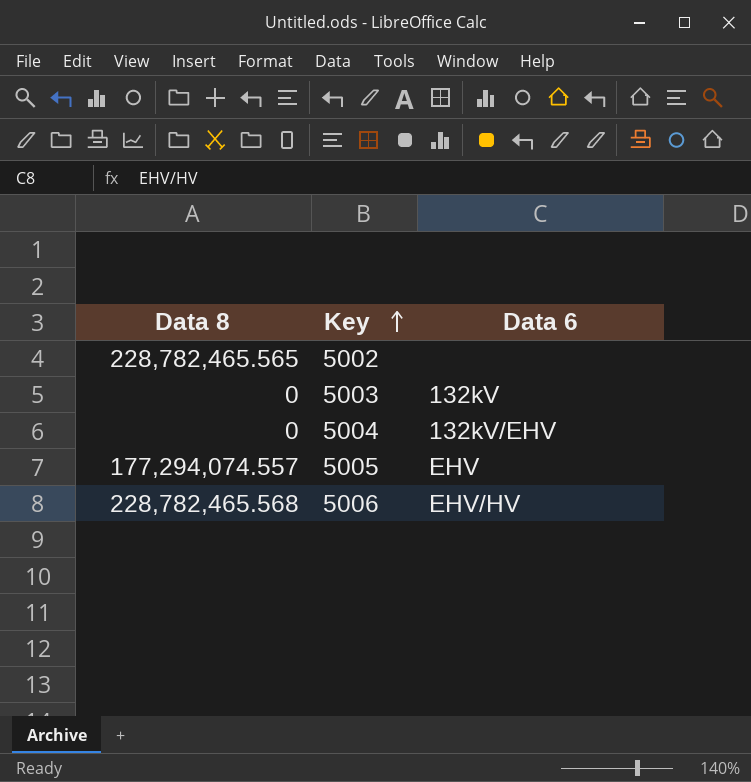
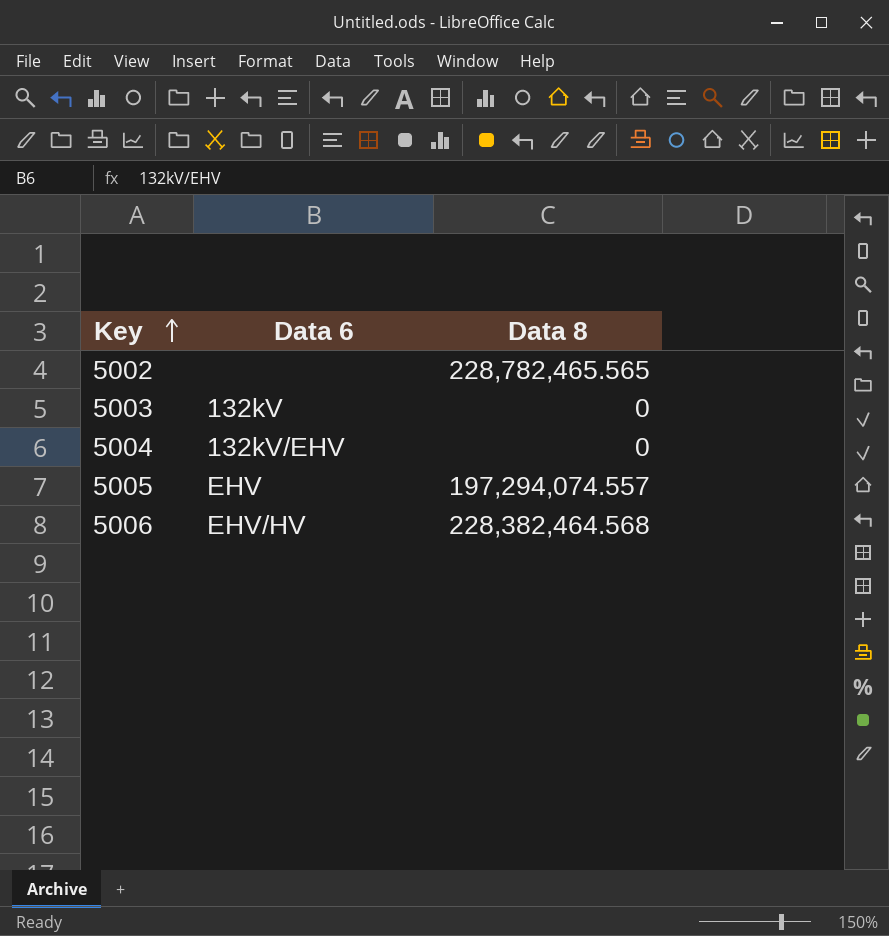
column Data 8 | position: 1 -> 3
5005 | Data 8: 177,294,074.557 -> 197,294,074.557
5006 | Data 8: 228,782,465.568 -> 228,382,464.568

